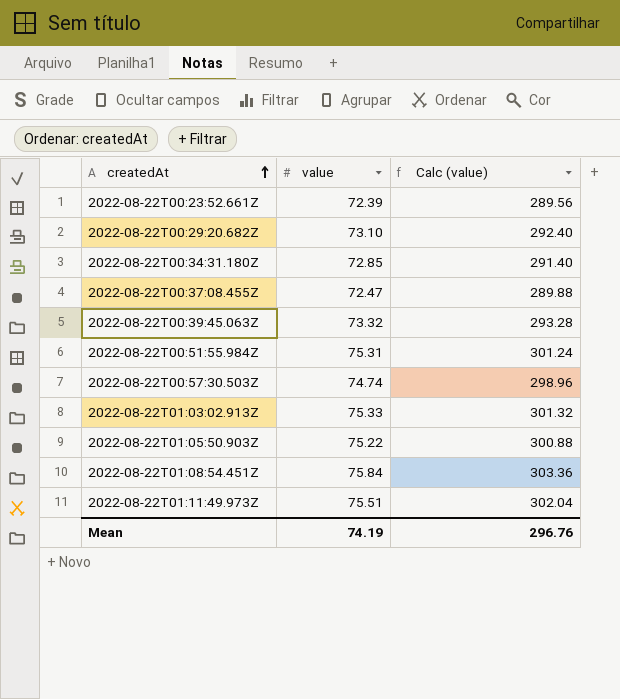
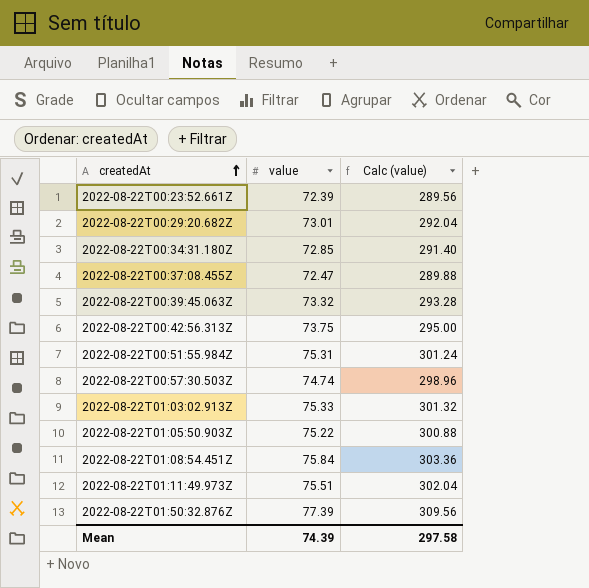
2022-08-22T00:29:20.682Z | value: 73.10 -> 73.01
2022-08-22T00:29:20.682Z | Calc (value): 292.40 -> 292.04
row 2022-08-22T00:42:56.313Z: none -> 73.75 | 295.00
row 2022-08-22T01:50:32.876Z: none -> 77.39 | 309.56
Mean | value: 74.19 -> 74.39
Mean | Calc (value): 296.76 -> 297.58

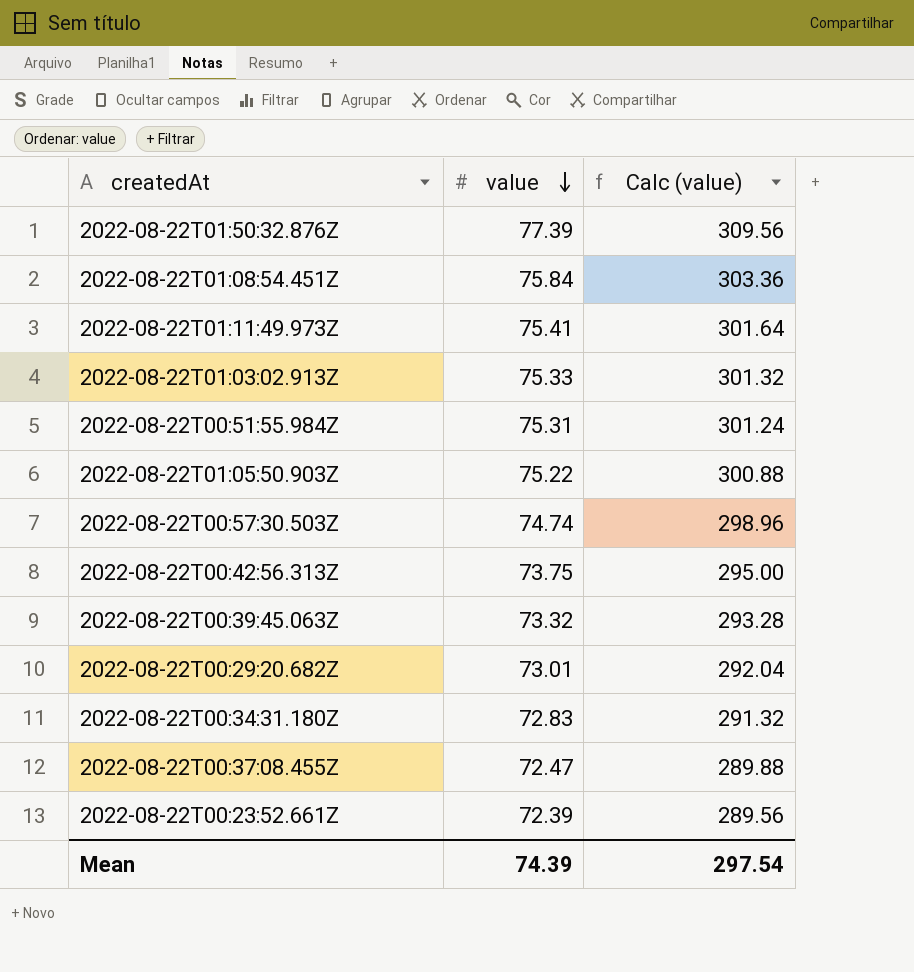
row order: createdAt ascending -> value descending
2022-08-22T01:11:49.973Z | value: 75.51 -> 75.41
2022-08-22T01:11:49.973Z | Calc (value): 302.04 -> 301.64
2022-08-22T00:34:31.180Z | value: 72.85 -> 72.83
2022-08-22T00:34:31.180Z | Calc (value): 291.40 -> 291.32
Mean | Calc (value): 297.58 -> 297.54

